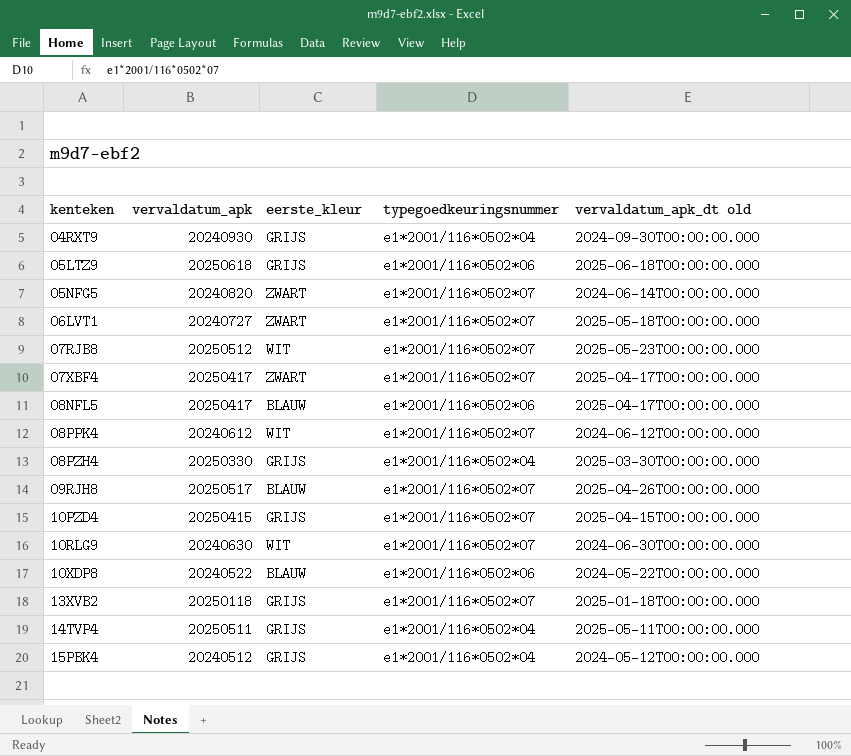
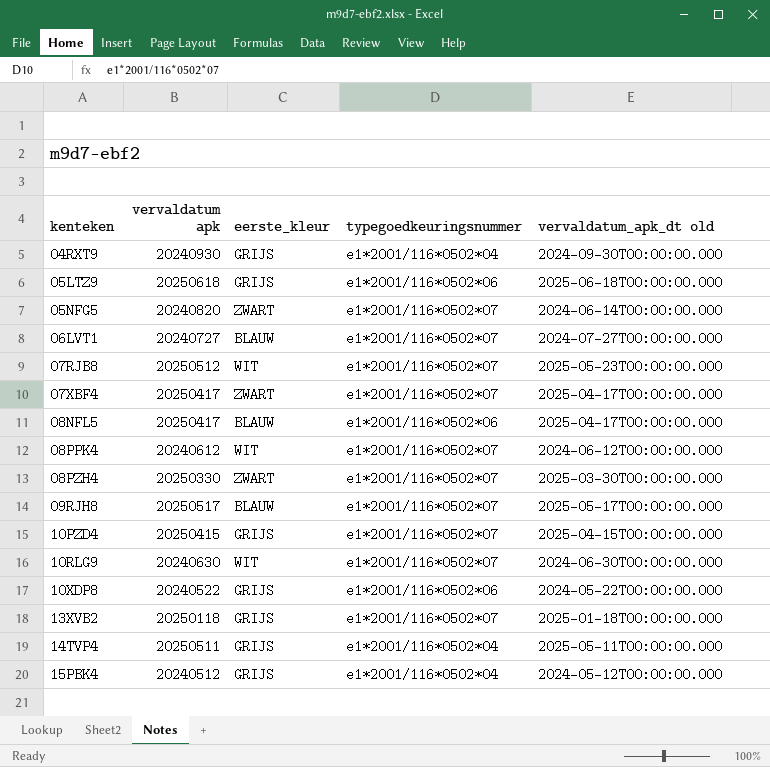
column name: vervaldatum_apk -> vervaldatum apk
06LVT1 | eerste_kleur: ZWART -> BLAUW
06LVT1 | vervaldatum_apk_dt old: 2025-05-18T00:00:00.000 -> 2024-07-27T00:00:00.000
08PZH4 | eerste_kleur: GRIJS -> ZWART
08PZH4 | typegoedkeuringsnummer: e1*2001/116*0502*04 -> e1*2001/116*0502*07
09RJH8 | vervaldatum_apk_dt old: 2025-04-26T00:00:00.000 -> 2025-05-17T00:00:00.000
10XDP8 | eerste_kleur: BLAUW -> GRIJS

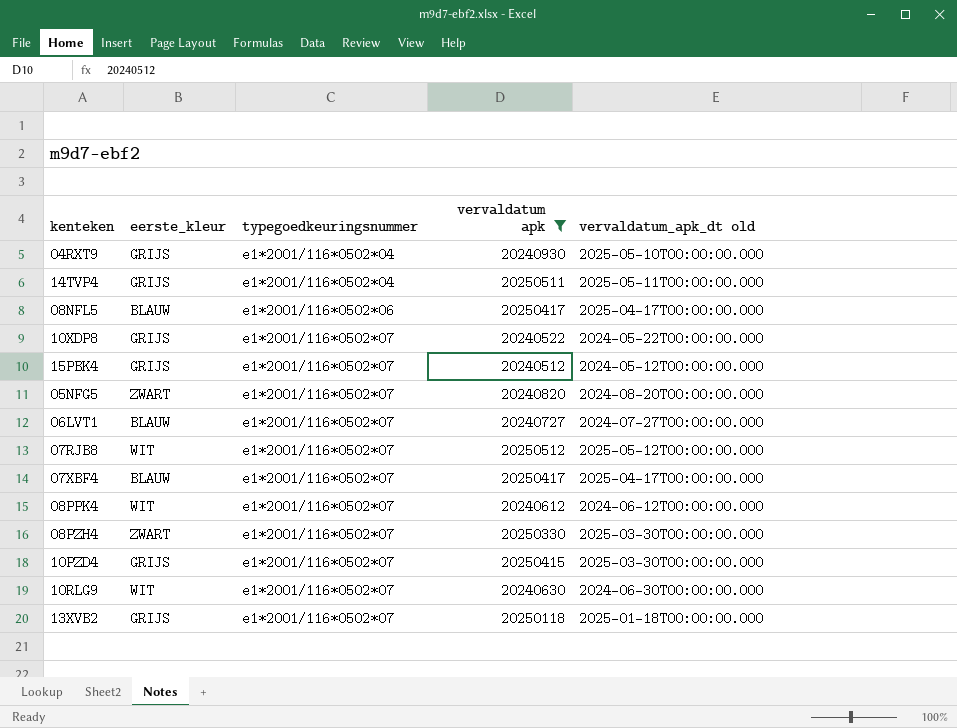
filter: none -> vervaldatum apk <= 20250512
row order: kenteken ascending -> typegoedkeuringsnummer ascending
column vervaldatum apk | position: 2 -> 4
04RXT9 | vervaldatum_apk_dt old: 2024-09-30T00:00:00.000 -> 2025-05-10T00:00:00.000
10XDP8 | typegoedkeuringsnummer: e1*2001/116*0502*06 -> e1*2001/116*0502*07
15PBK4 | typegoedkeuringsnummer: e1*2001/116*0502*04 -> e1*2001/116*0502*07
05NFG5 | vervaldatum_apk_dt old: 2024-06-14T00:00:00.000 -> 2024-08-20T00:00:00.000
07RJB8 | vervaldatum_apk_dt old: 2025-05-23T00:00:00.000 -> 2025-05-12T00:00:00.000
07XBF4 | eerste_kleur: ZWART -> BLAUW
10PZD4 | vervaldatum_apk_dt old: 2025-04-15T00:00:00.000 -> 2025-03-30T00:00:00.000

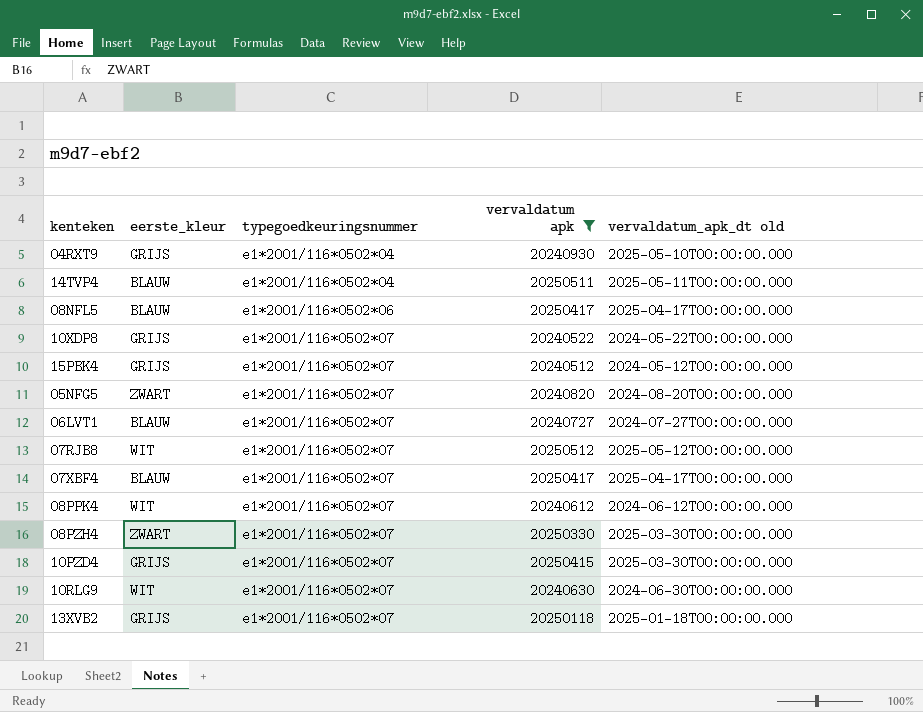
14TVP4 | eerste_kleur: GRIJS -> BLAUW

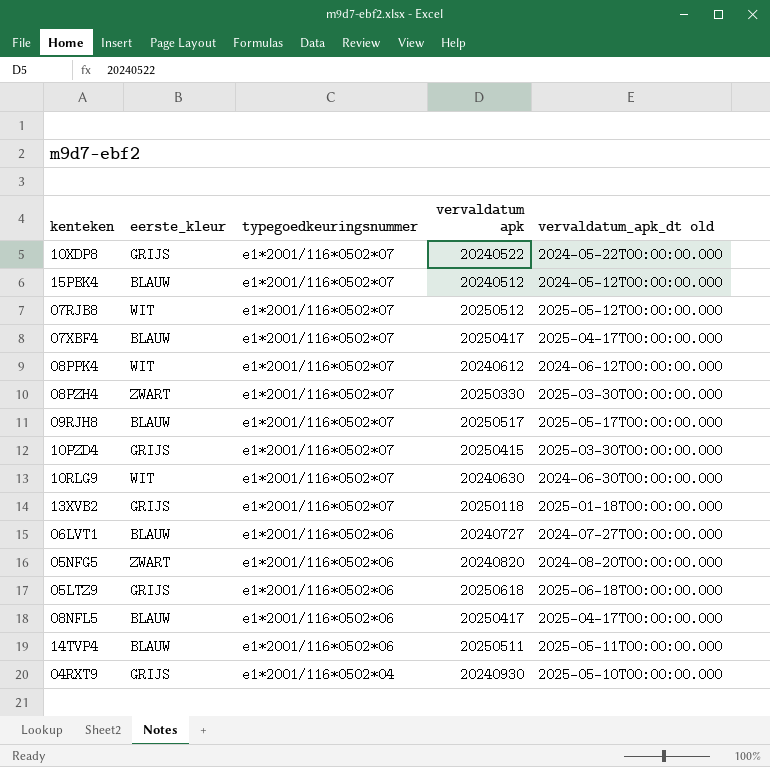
filter: vervaldatum apk <= 20250512 -> none
row order: typegoedkeuringsnummer ascending -> typegoedkeuringsnummer descending
15PBK4 | eerste_kleur: GRIJS -> BLAUW
06LVT1 | typegoedkeuringsnummer: e1*2001/116*0502*07 -> e1*2001/116*0502*06
05NFG5 | typegoedkeuringsnummer: e1*2001/116*0502*07 -> e1*2001/116*0502*06
14TVP4 | typegoedkeuringsnummer: e1*2001/116*0502*04 -> e1*2001/116*0502*06

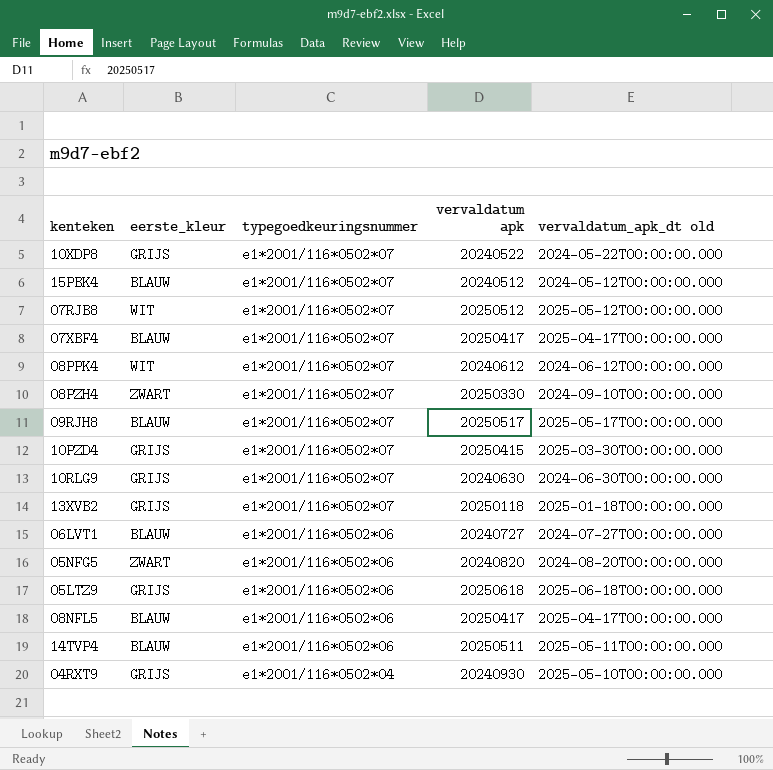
08PZH4 | vervaldatum_apk_dt old: 2025-03-30T00:00:00.000 -> 2024-09-10T00:00:00.000
10RLG9 | eerste_kleur: WIT -> GRIJS

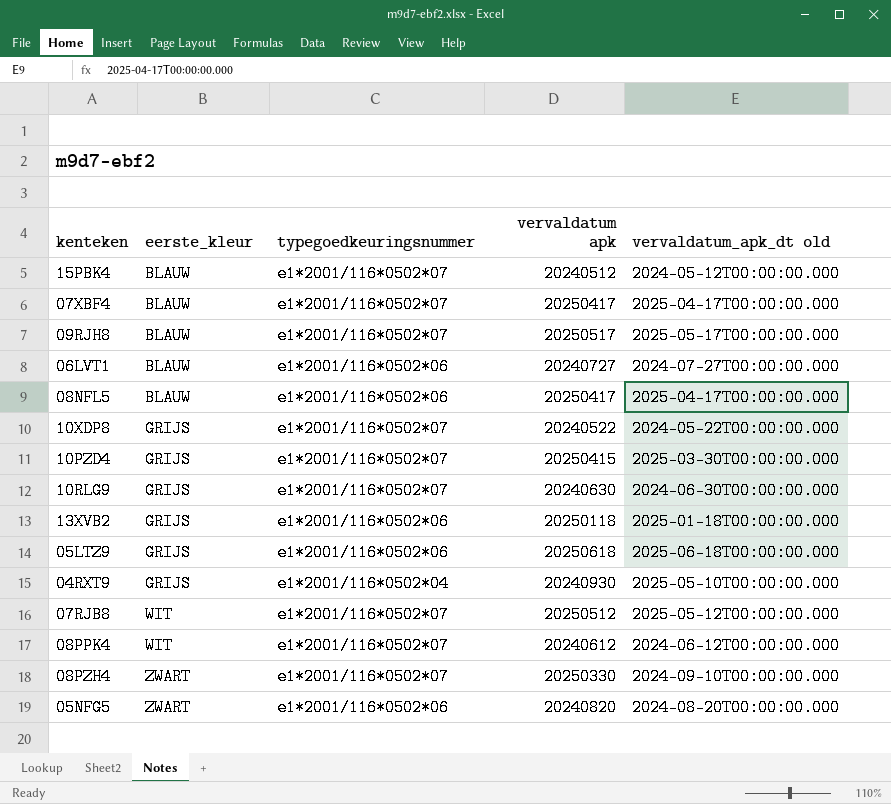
row order: typegoedkeuringsnummer descending -> eerste_kleur ascending
row 14TVP4: BLAUW | e1*2001/116*0502*06 | 20250511 | 2025-05-11T00:00:00.000 -> none
13XVB2 | typegoedkeuringsnummer: e1*2001/116*0502*07 -> e1*2001/116*0502*06

